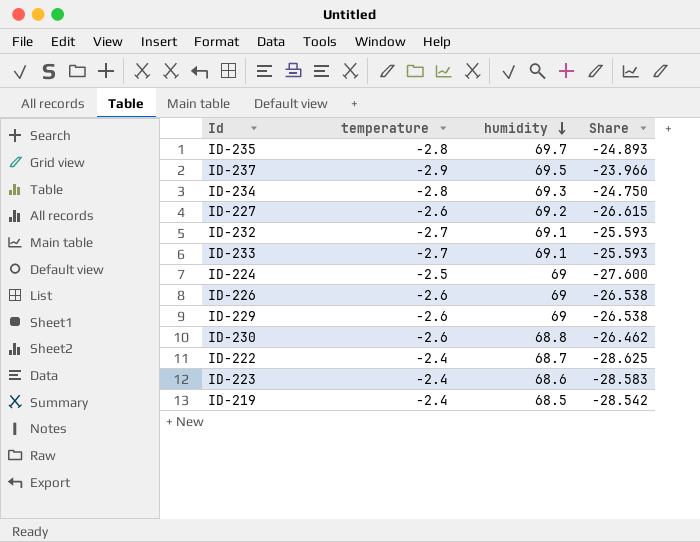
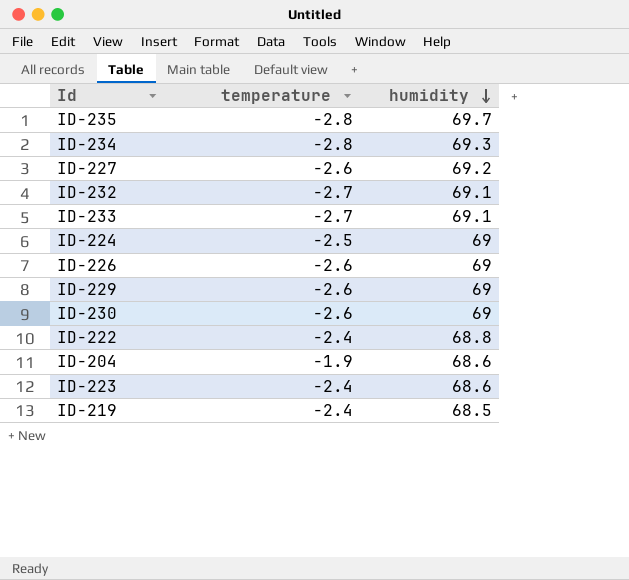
column Share | formula: [humidity] / [temperature] -> none
row ID-237: -2.9 | 69.5 | -23.966 -> none
ID-230 | humidity: 68.8 -> 69
ID-222 | humidity: 68.7 -> 68.8
row ID-204: none -> -1.9 | 68.6

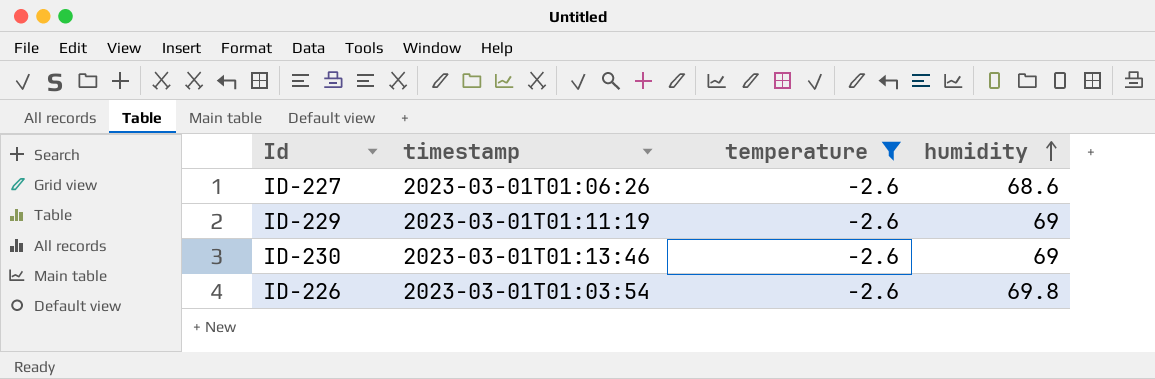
filter: none -> temperature = -2.6
row order: humidity descending -> humidity ascending
column timestamp | position: none -> 2
ID-227 | humidity: 69.2 -> 68.6
ID-226 | humidity: 69 -> 69.8

